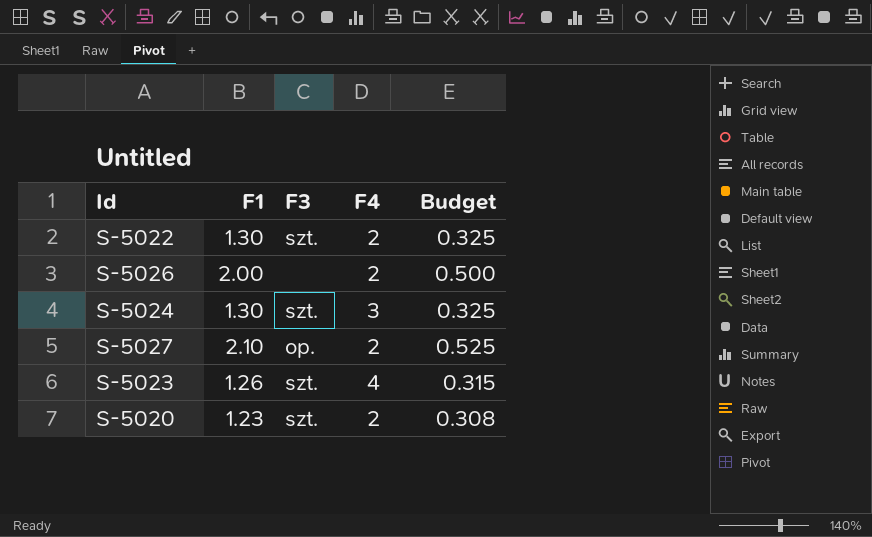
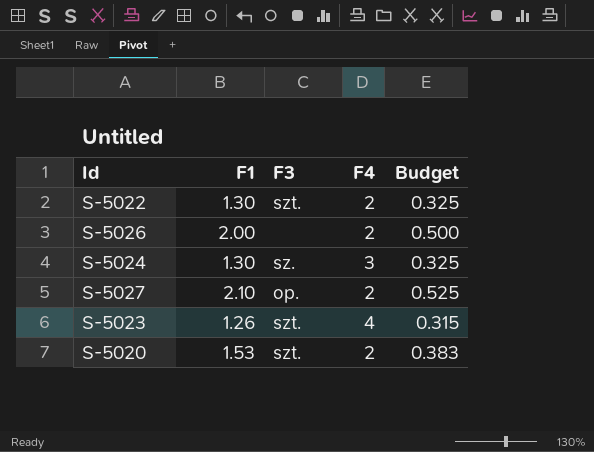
S-5024 | F3: szt. -> sz.
S-5020 | F1: 1.23 -> 1.53
S-5020 | Budget: 0.308 -> 0.383

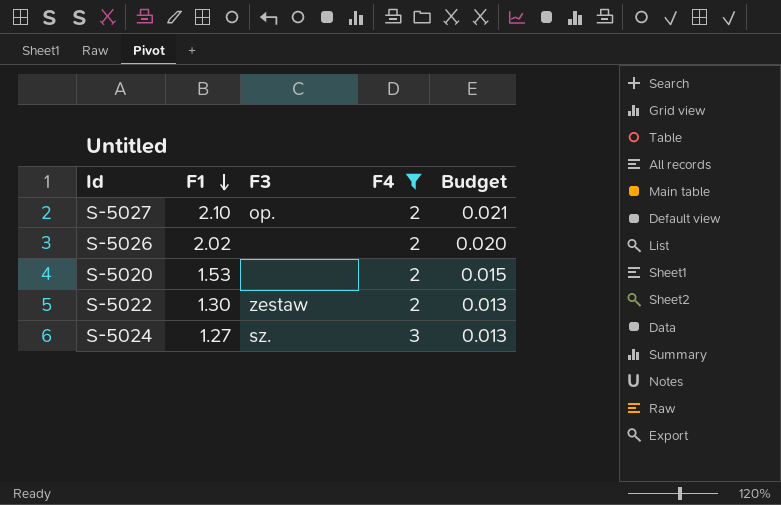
filter: none -> F4 != 4
row order: none -> F1 descending
column Budget | formula: [F1] * 0.25 -> [F1] * 0.01
S-5026 | F1: 2.00 -> 2.02
S-5020 | F3: szt. -> none
S-5022 | F3: szt. -> zestaw
S-5024 | F1: 1.30 -> 1.27

